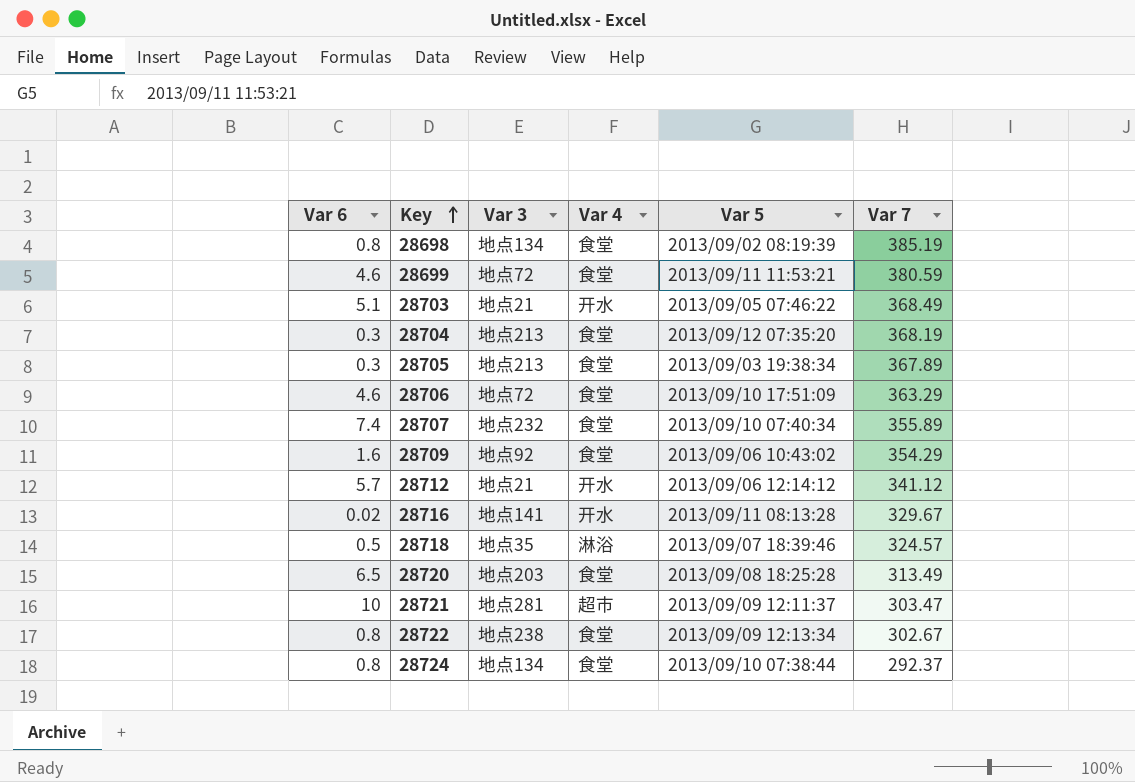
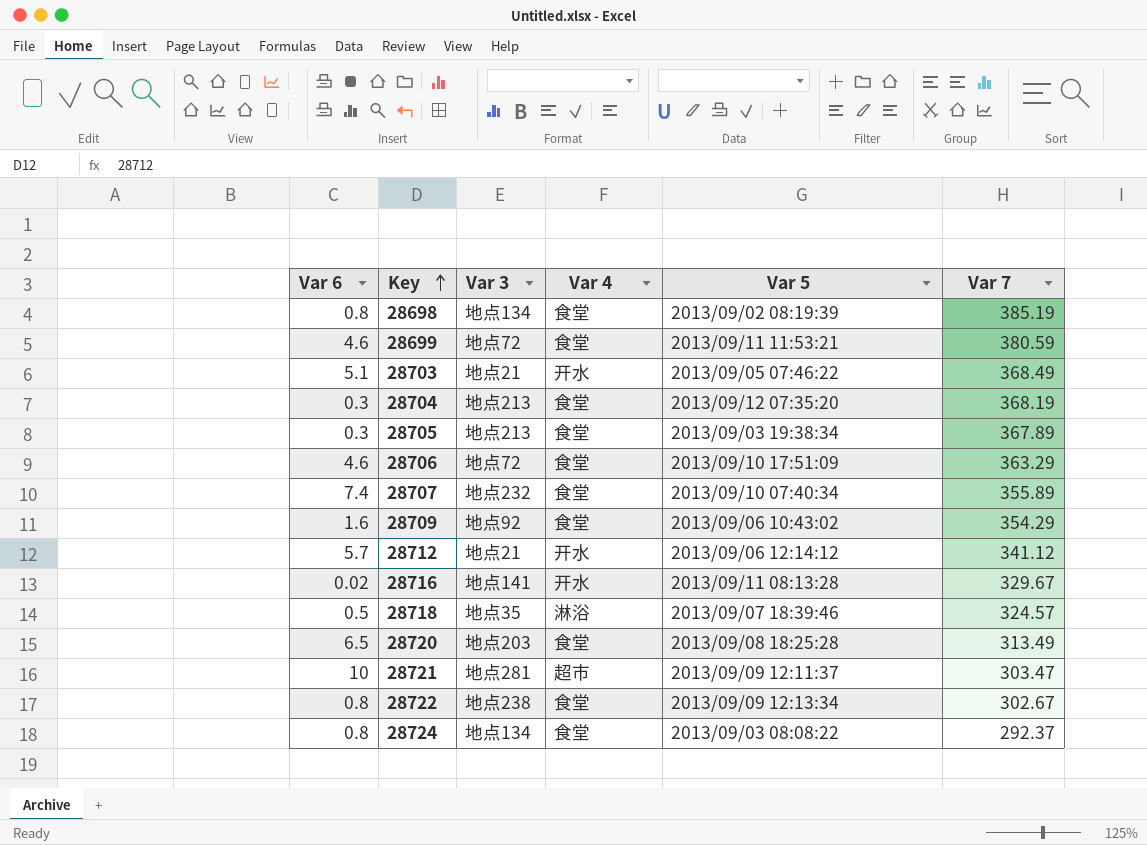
28724 | Var 5: 2013/09/10 07:38:44 -> 2013/09/03 08:08:22

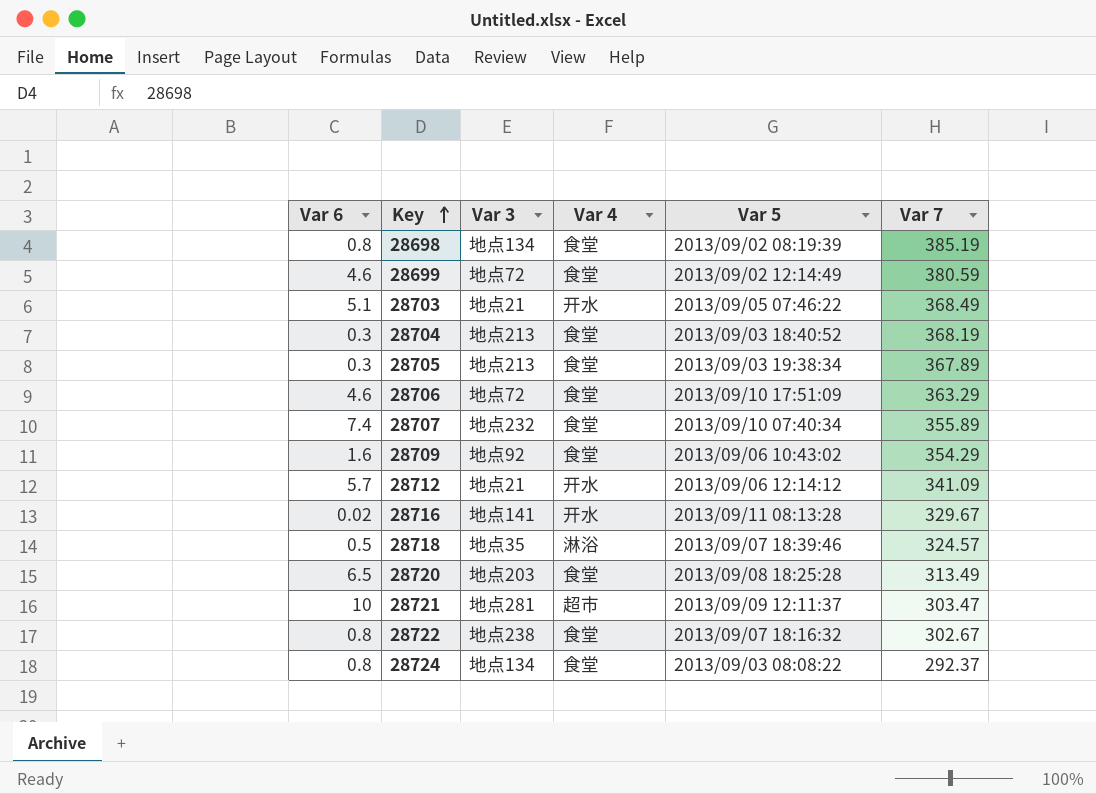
28699 | Var 5: 2013/09/11 11:53:21 -> 2013/09/02 12:14:49
28704 | Var 5: 2013/09/12 07:35:20 -> 2013/09/03 18:40:52
28712 | Var 7: 341.12 -> 341.09
28722 | Var 5: 2013/09/09 12:13:34 -> 2013/09/07 18:16:32

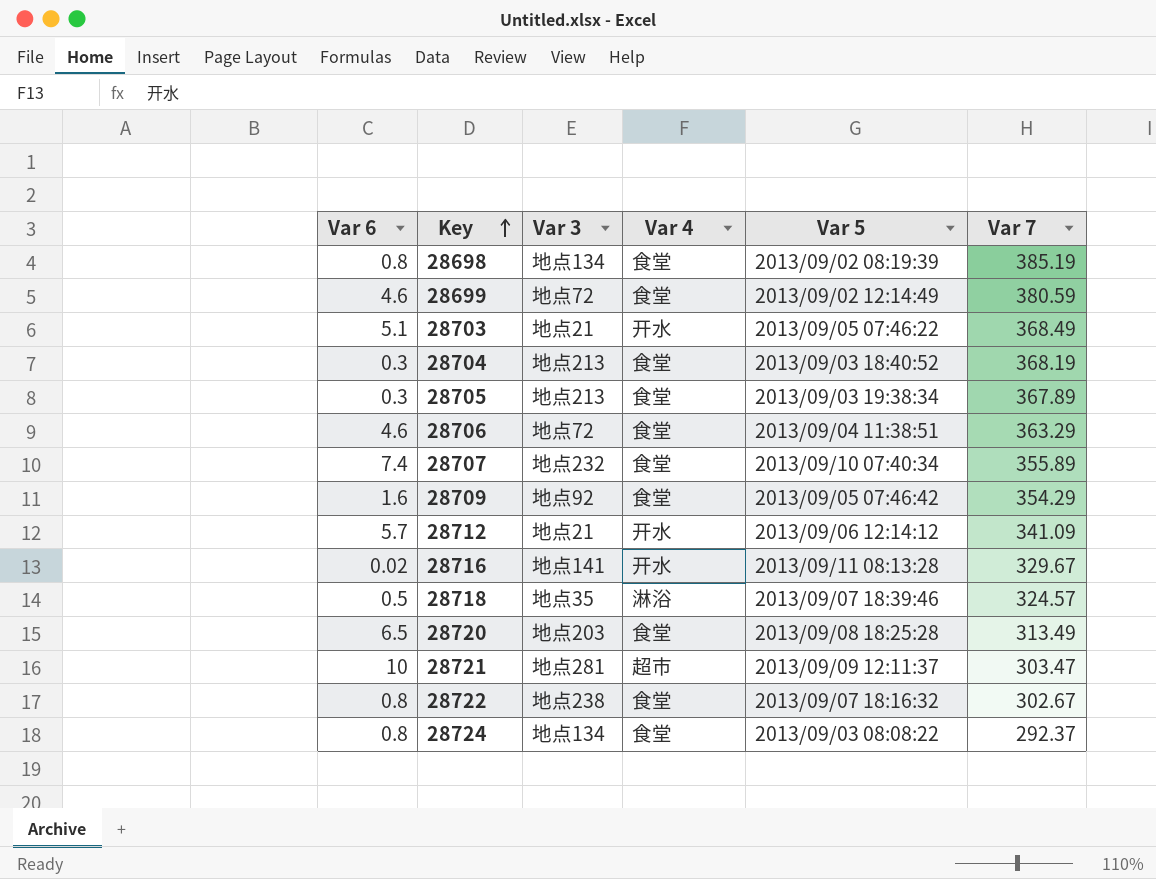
28706 | Var 5: 2013/09/10 17:51:09 -> 2013/09/04 11:38:51
28709 | Var 5: 2013/09/06 10:43:02 -> 2013/09/05 07:46:42

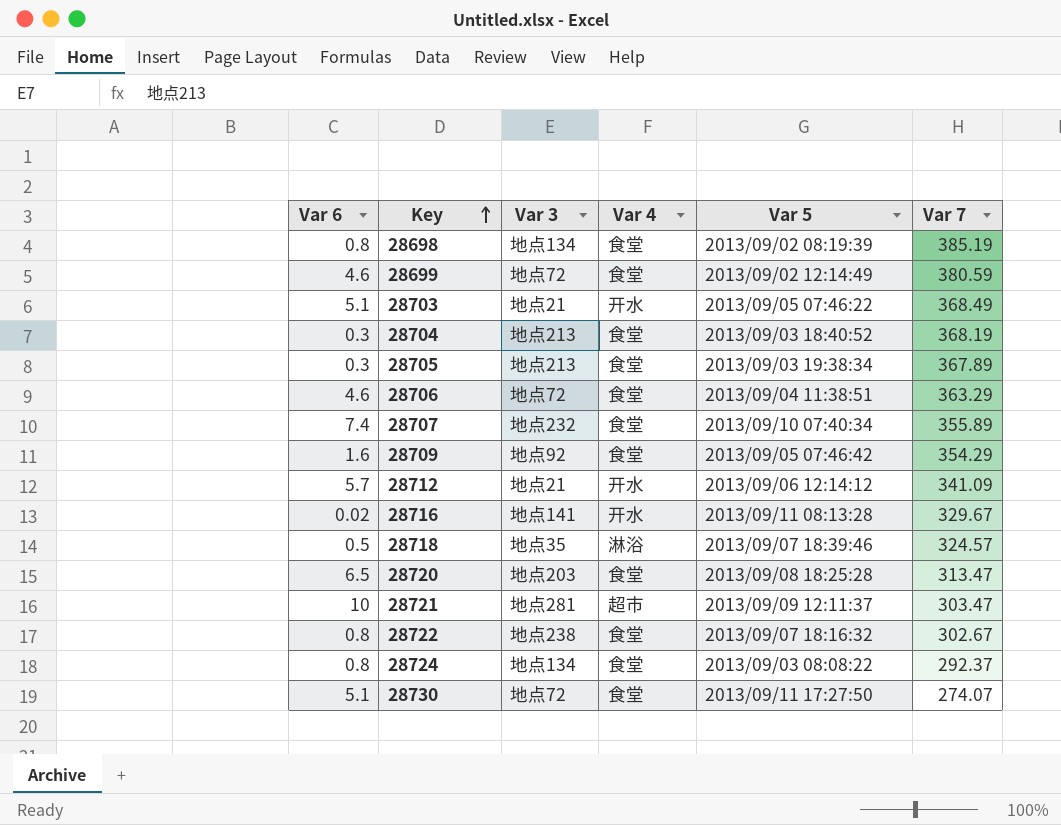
28720 | Var 7: 313.49 -> 313.47
row 28730: none -> 5.1 | 地点72 | 食堂 | 2013/09/11 17:27:50 | 274.07

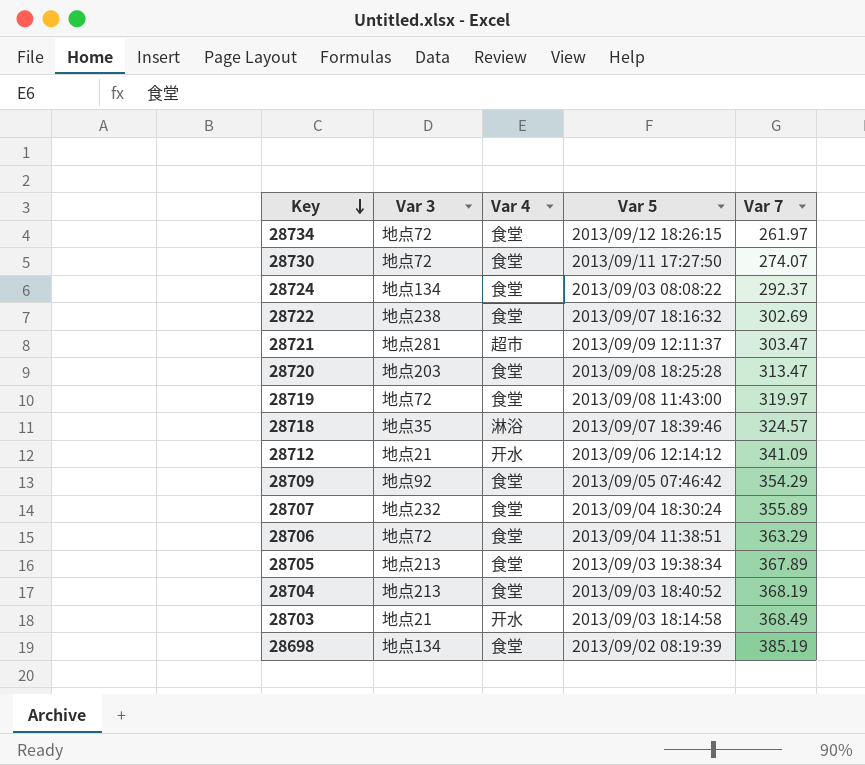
row order: Key ascending -> Key descending
column Var 6 | position: 1 -> none
row 28699: 4.6 | 地点72 | 食堂 | 2013/09/02 12:14:49 | 380.59 -> none
row 28716: 0.02 | 地点141 | 开水 | 2013/09/11 08:13:28 | 329.67 -> none
row 28734: none -> 地点72 | 食堂 | 2013/09/12 18:26:15 | 261.97
28722 | Var 7: 302.67 -> 302.69
row 28719: none -> 地点72 | 食堂 | 2013/09/08 11:43:00 | 319.97
28707 | Var 5: 2013/09/10 07:40:34 -> 2013/09/04 18:30:24
28703 | Var 5: 2013/09/05 07:46:22 -> 2013/09/03 18:14:58

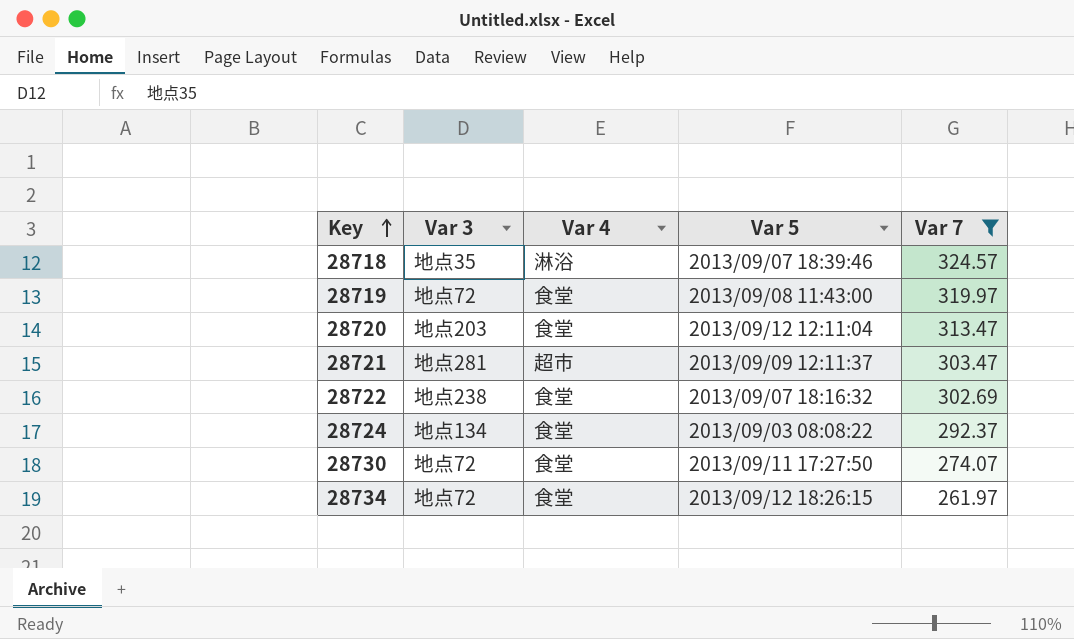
filter: none -> Var 7 <= 324.57
row order: Key descending -> Key ascending
28720 | Var 5: 2013/09/08 18:25:28 -> 2013/09/12 12:11:04

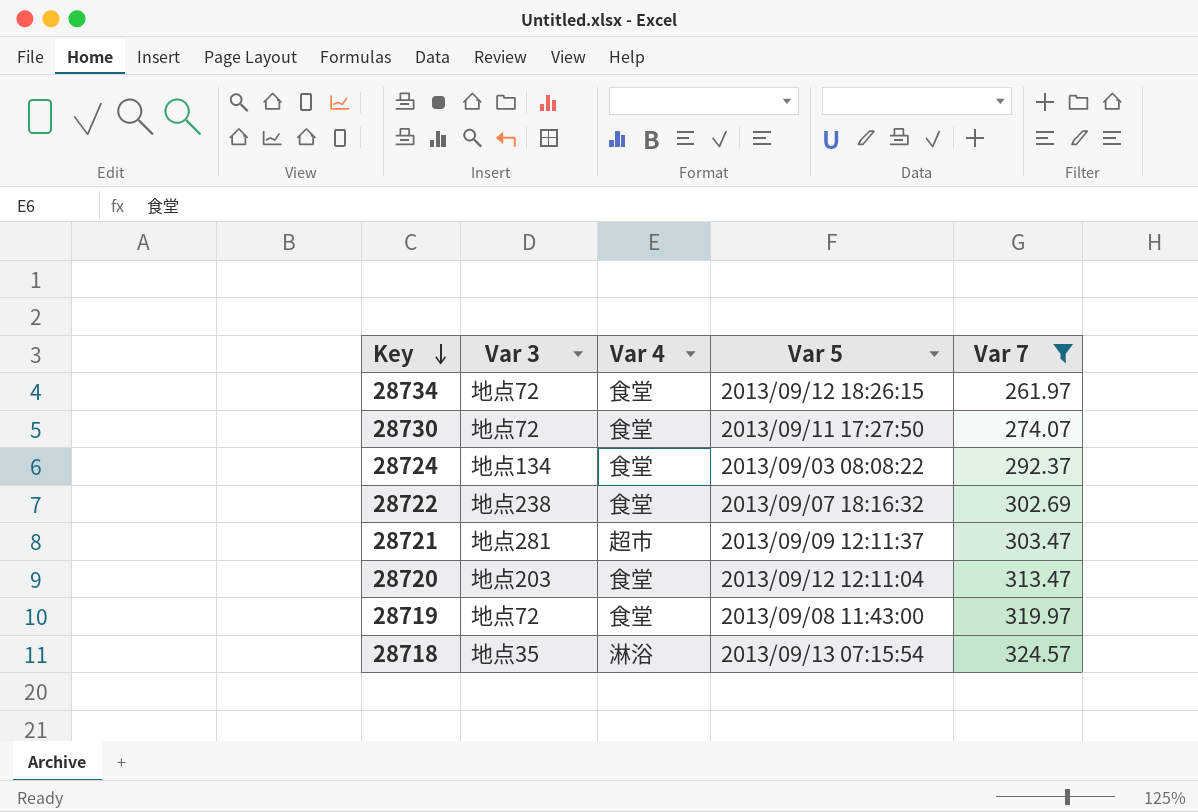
row order: Key ascending -> Key descending
28718 | Var 5: 2013/09/07 18:39:46 -> 2013/09/13 07:15:54

